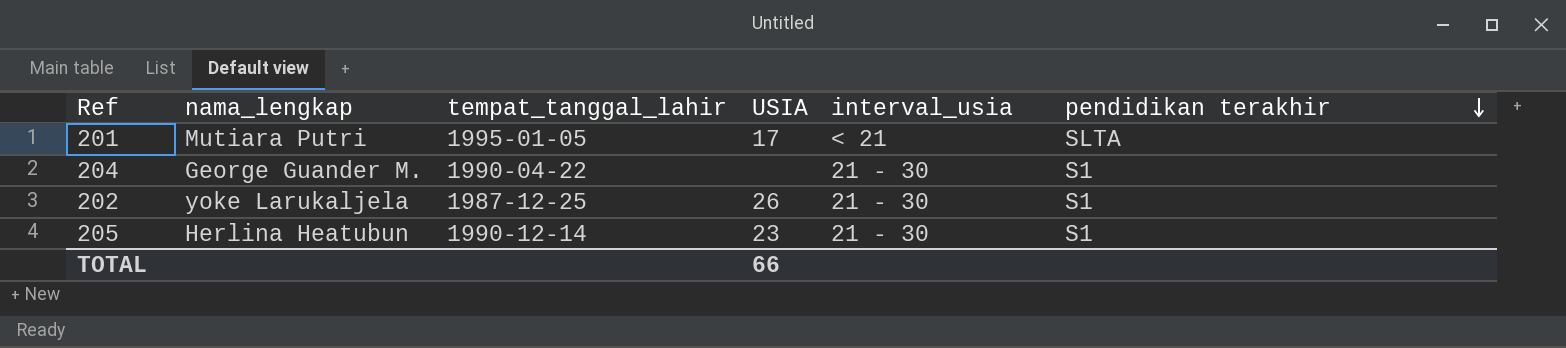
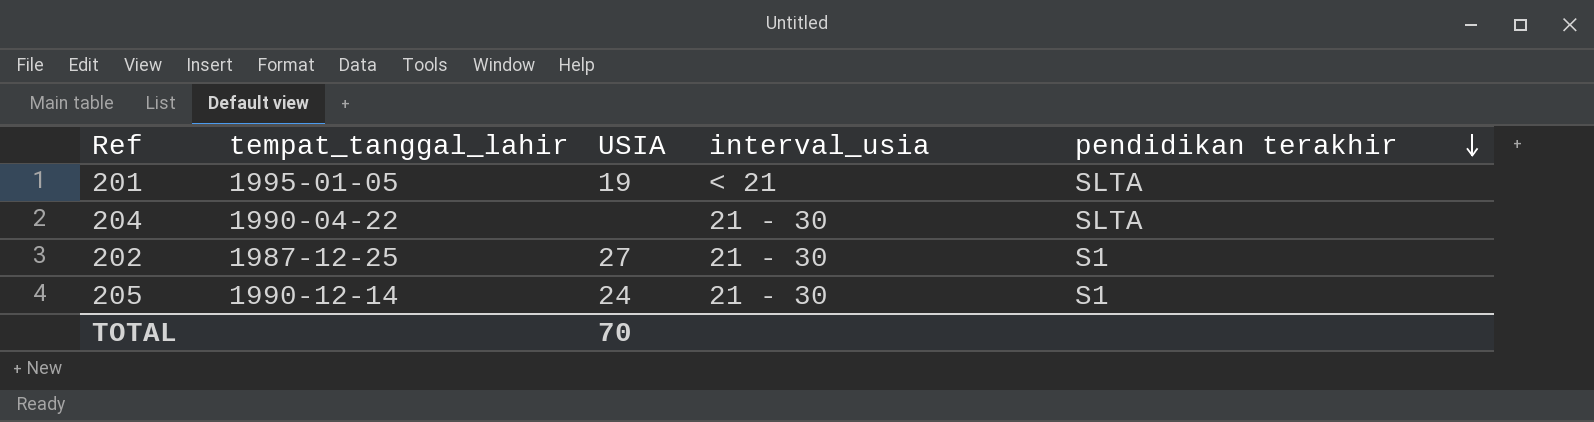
column nama_lengkap | position: 2 -> none
201 | USIA: 17 -> 19
204 | pendidikan terakhir: S1 -> SLTA
202 | USIA: 26 -> 27
205 | USIA: 23 -> 24
TOTAL | USIA: 66 -> 70

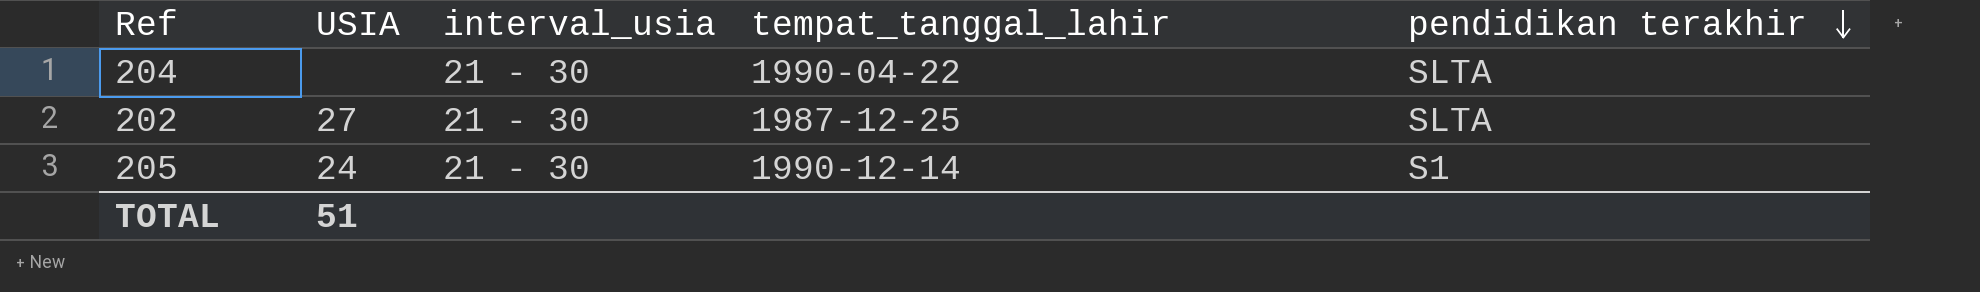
column tempat_tanggal_lahir | position: 2 -> 4
row 201: 1995-01-05 | 19 | < 21 | SLTA -> none
202 | pendidikan terakhir: S1 -> SLTA
TOTAL | USIA: 70 -> 51

